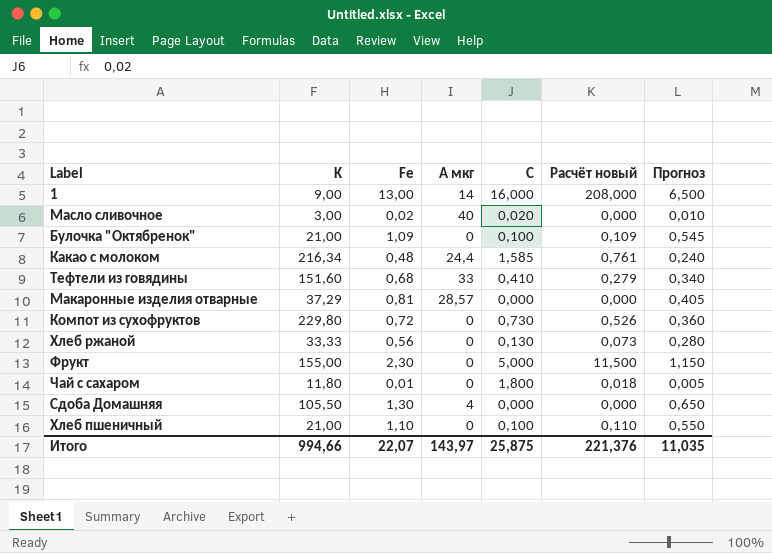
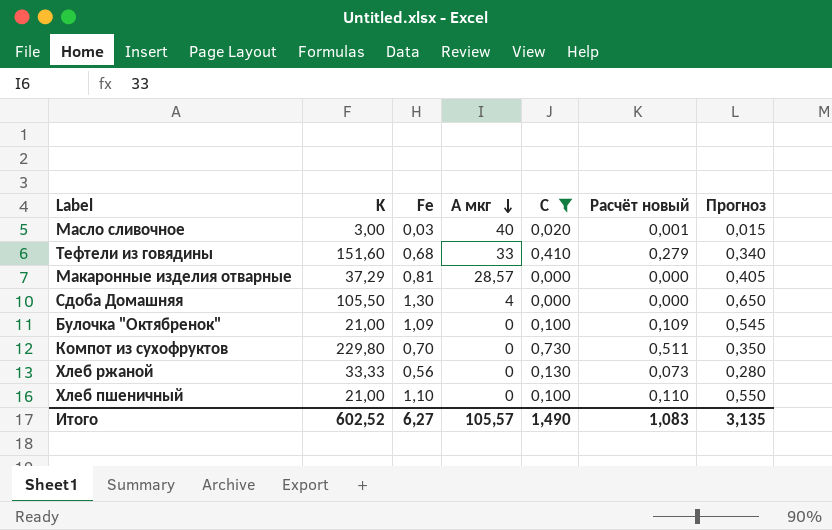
filter: none -> C <= 0,730
row order: none -> A мкг descending
Масло сливочное | Fe: 0,02 -> 0,03
Масло сливочное | Расчёт новый: 0,000 -> 0,001
Масло сливочное | Прогноз: 0,010 -> 0,015
Компот из сухофруктов | Fe: 0,72 -> 0,70
Компот из сухофруктов | Расчёт новый: 0,526 -> 0,511
Компот из сухофруктов | Прогноз: 0,360 -> 0,350
Итого | K: 994,66 -> 602,52
Итого | Fe: 22,07 -> 6,27
Итого | A мкг: 143,97 -> 105,57
Итого | C: 25,875 -> 1,490
Итого | Расчёт новый: 221,376 -> 1,083
Итого | Прогноз: 11,035 -> 3,135

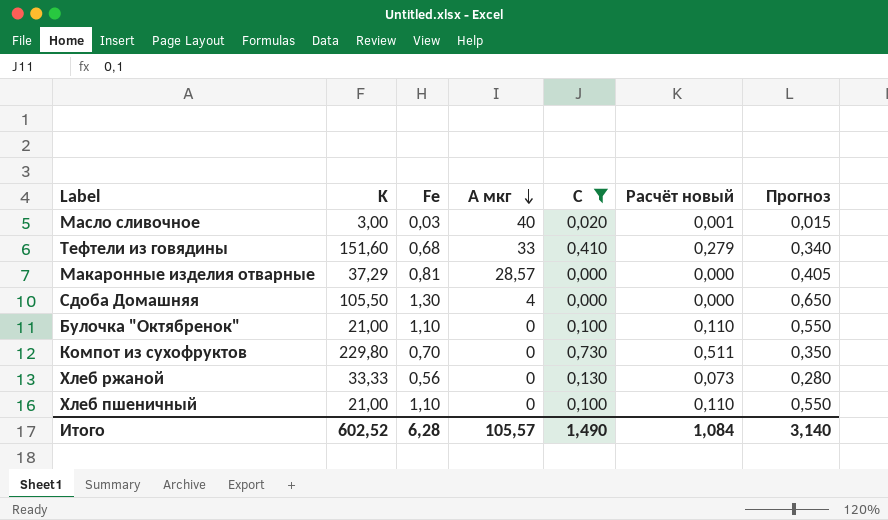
Булочка "Октябренок" | Fe: 1,09 -> 1,10
Булочка "Октябренок" | Расчёт новый: 0,109 -> 0,110
Булочка "Октябренок" | Прогноз: 0,545 -> 0,550
Итого | Fe: 6,27 -> 6,28
Итого | Расчёт новый: 1,083 -> 1,084
Итого | Прогноз: 3,135 -> 3,140

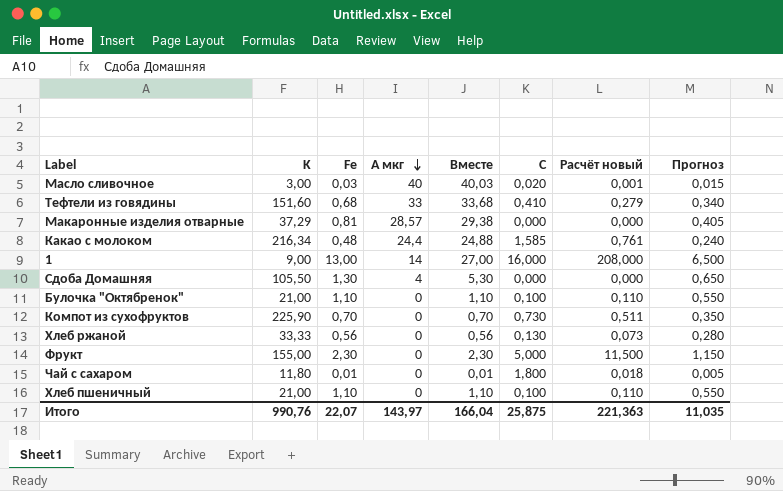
filter: C <= 0,730 -> none
column Вместе | formula: none -> [Fe] + [A мкг]
Компот из сухофруктов | K: 229,80 -> 225,90
Итого | K: 602,52 -> 990,76
Итого | Fe: 6,28 -> 22,07
Итого | A мкг: 105,57 -> 143,97
Итого | C: 1,490 -> 25,875
Итого | Расчёт новый: 1,084 -> 221,363
Итого | Прогноз: 3,140 -> 11,035

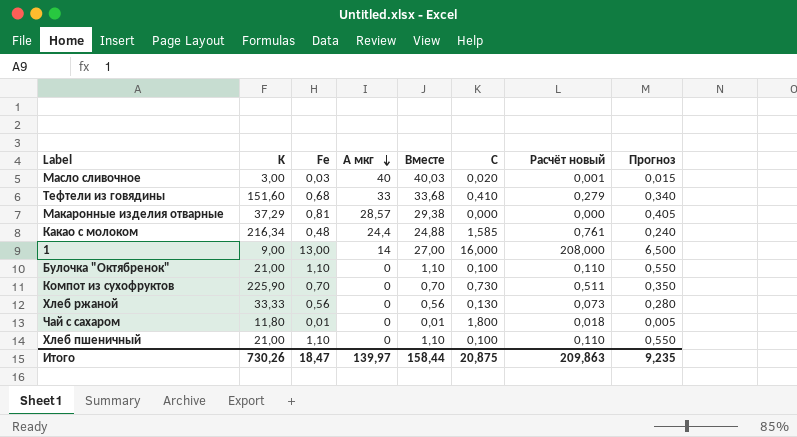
row Сдоба Домашняя: 105,50 | 1,30 | 4 | 5,30 | 0,000 | 0,000 | 0,650 -> none
row Фрукт: 155,00 | 2,30 | 0 | 2,30 | 5,000 | 11,500 | 1,150 -> none
Итого | K: 990,76 -> 730,26
Итого | Fe: 22,07 -> 18,47
Итого | A мкг: 143,97 -> 139,97
Итого | Вместе: 166,04 -> 158,44
Итого | C: 25,875 -> 20,875
Итого | Расчёт новый: 221,363 -> 209,863
Итого | Прогноз: 11,035 -> 9,235

